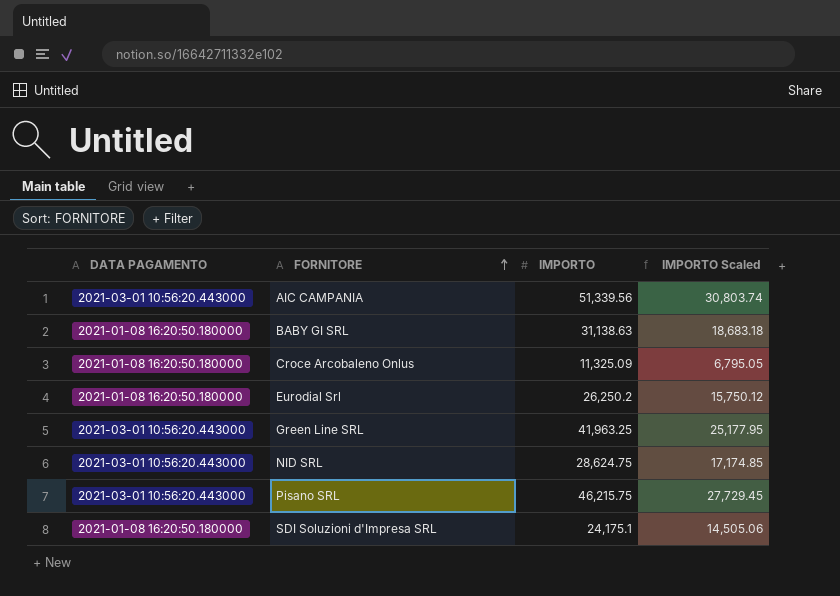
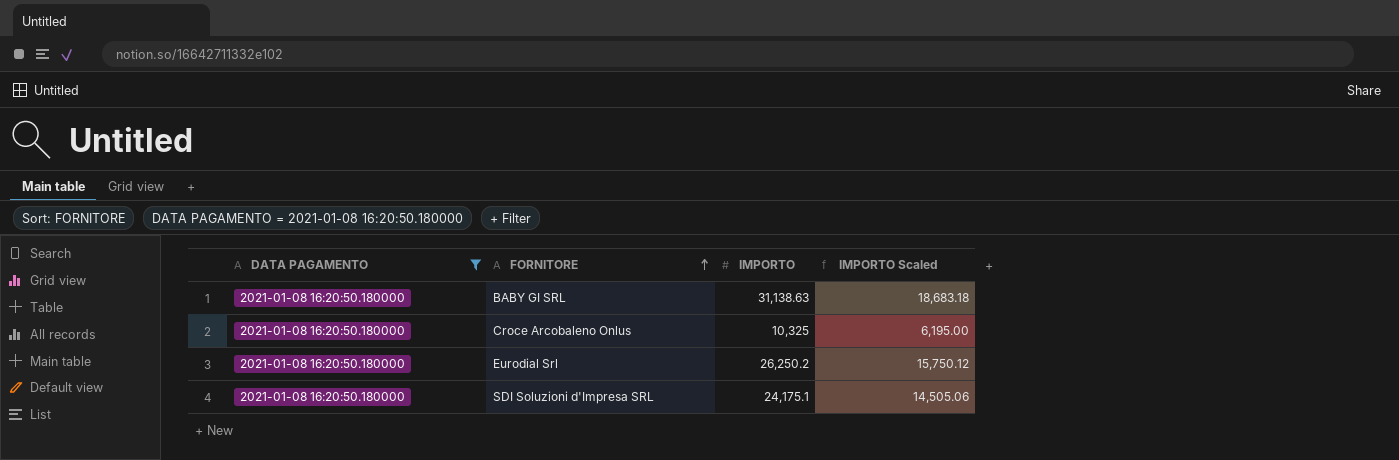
filter: none -> DATA PAGAMENTO = 2021-01-08 16:20:50.180000
Croce Arcobaleno Onlus | IMPORTO: 11,325.09 -> 10,325
Croce Arcobaleno Onlus | IMPORTO Scaled: 6,795.05 -> 6,195.00

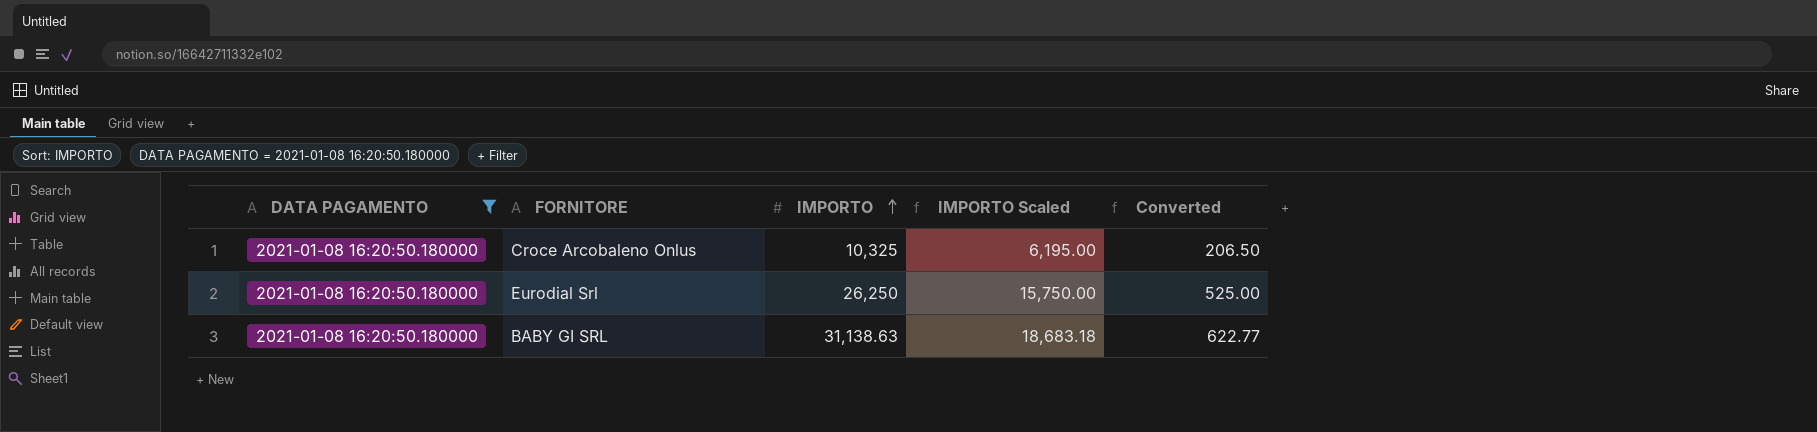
row order: FORNITORE ascending -> IMPORTO ascending
column Converted | formula: none -> [IMPORTO] * 0.02
row SDI Soluzioni d'Impresa SRL: 2021-01-08 16:20:50.180000 | 24,175.1 | 14,505.06 -> none
Eurodial Srl | IMPORTO: 26,250.2 -> 26,250
Eurodial Srl | IMPORTO Scaled: 15,750.12 -> 15,750.00

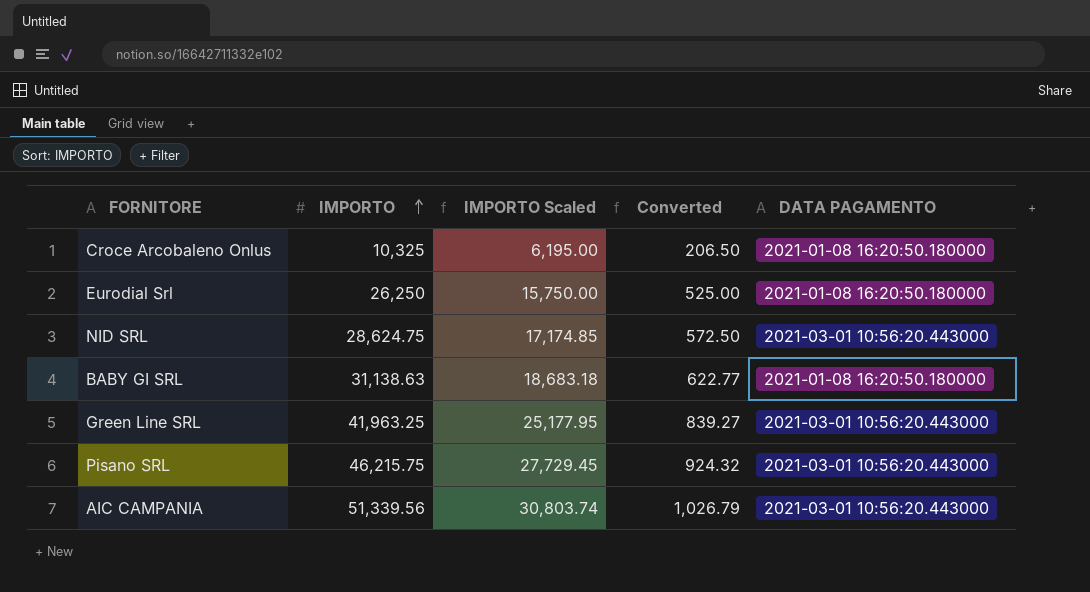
filter: DATA PAGAMENTO = 2021-01-08 16:20:50.180000 -> none
column DATA PAGAMENTO | position: 1 -> 5

